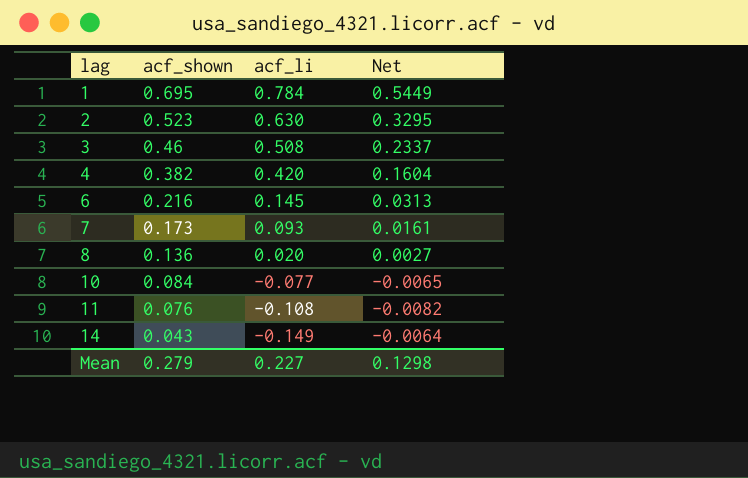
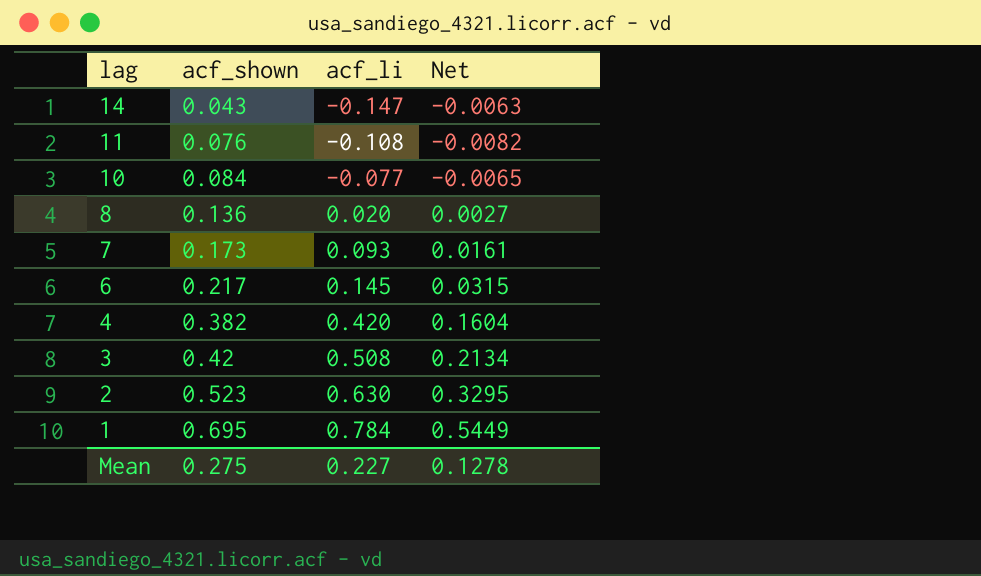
row order: lag ascending -> lag descending
14 | acf_li: -0.149 -> -0.147
14 | Net: -0.0064 -> -0.0063
6 | acf_shown: 0.216 -> 0.217
6 | Net: 0.0313 -> 0.0315
3 | acf_shown: 0.46 -> 0.42
3 | Net: 0.2337 -> 0.2134
Mean | acf_shown: 0.279 -> 0.275
Mean | Net: 0.1298 -> 0.1278

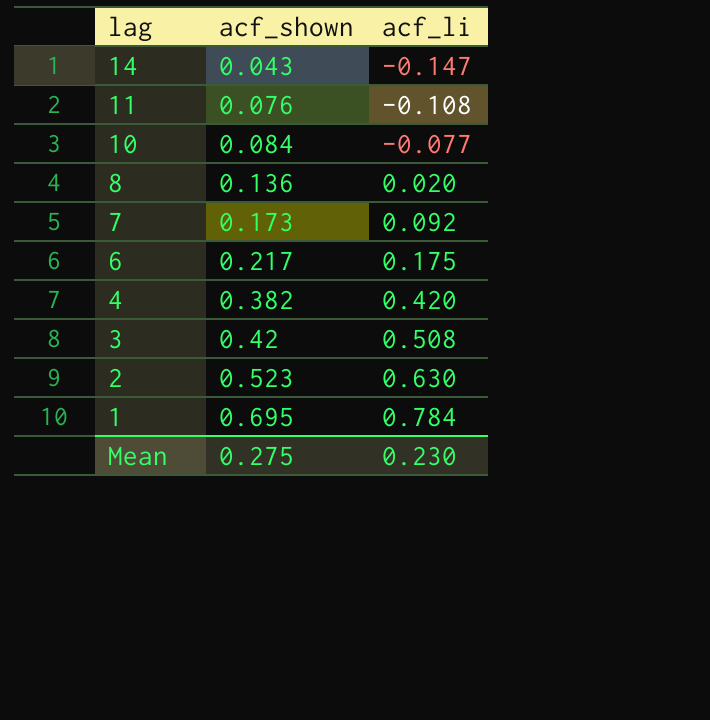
column Net | formula: [acf_shown] * [acf_li] -> none
7 | acf_li: 0.093 -> 0.092
6 | acf_li: 0.145 -> 0.175
Mean | acf_li: 0.227 -> 0.230

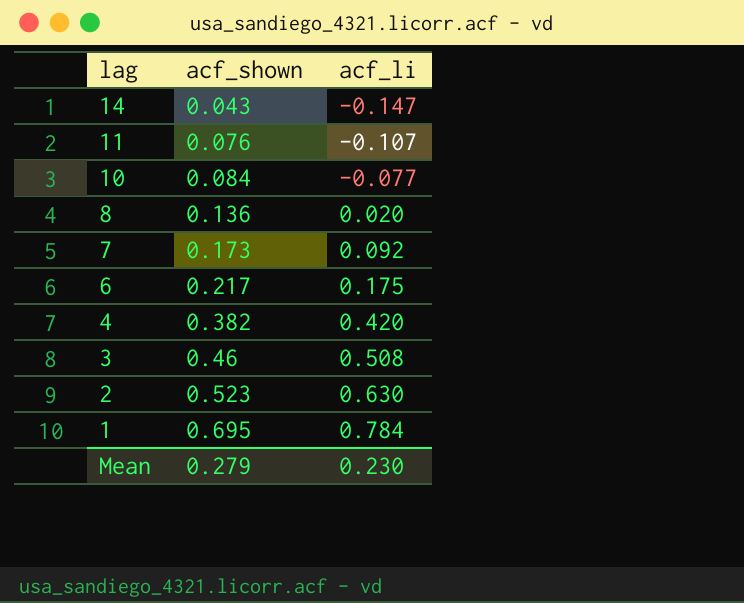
11 | acf_li: -0.108 -> -0.107
3 | acf_shown: 0.42 -> 0.46
Mean | acf_shown: 0.275 -> 0.279

